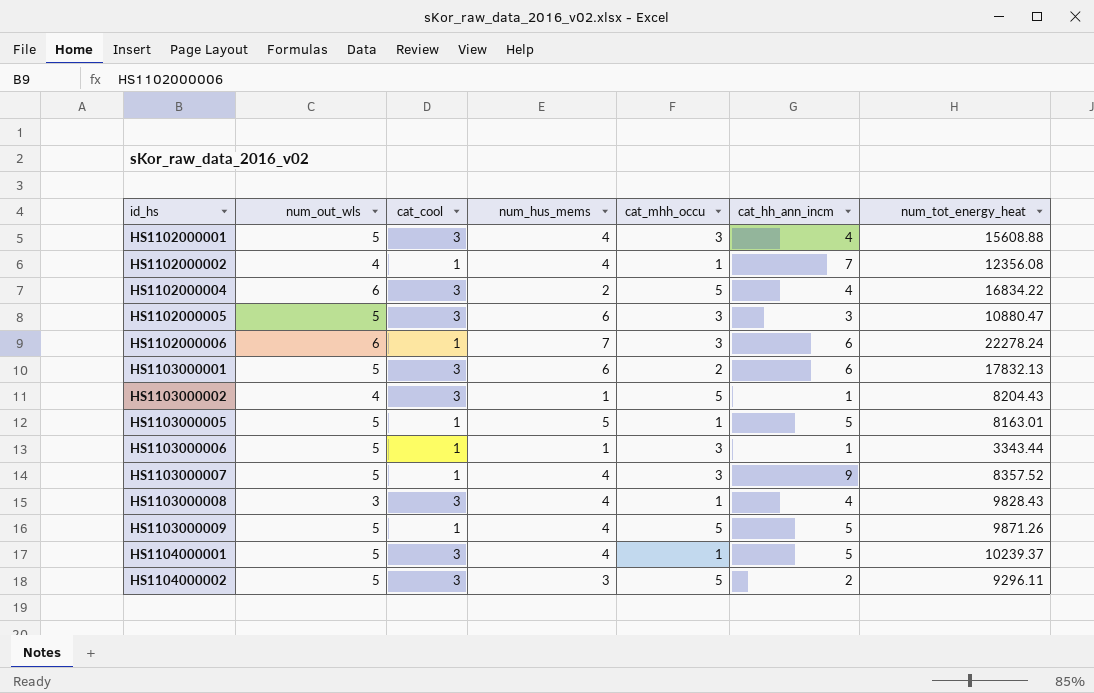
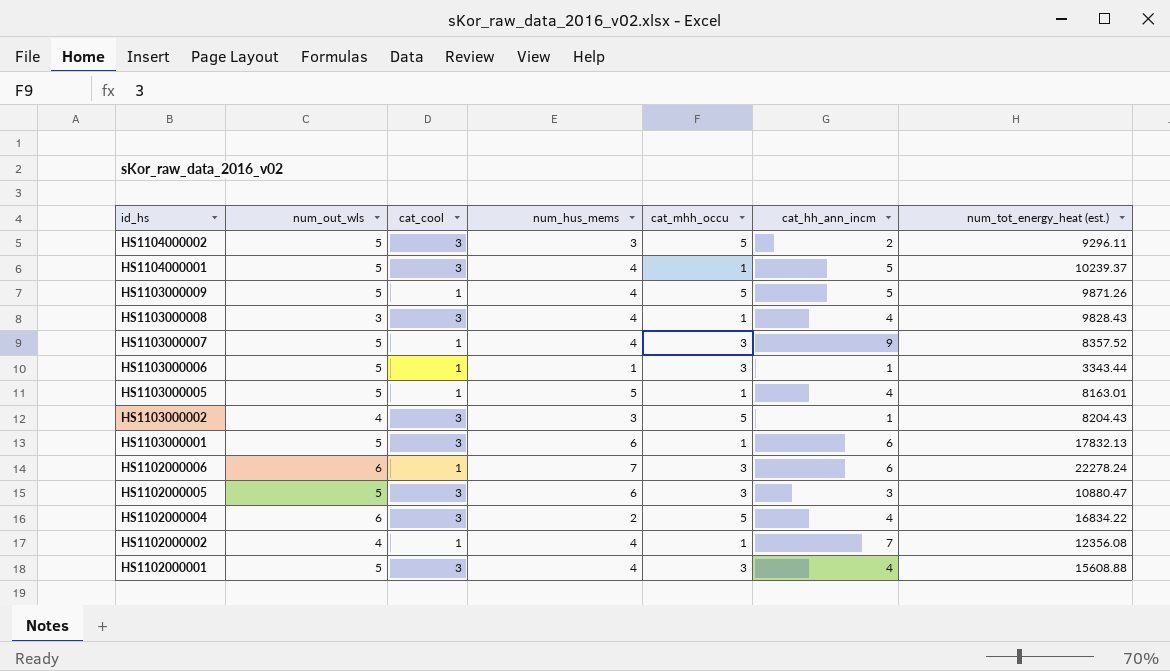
row order: id_hs ascending -> id_hs descending
column name: num_tot_energy_heat -> num_tot_energy_heat (est.)
HS1103000005 | cat_hh_ann_incm: 5 -> 4
HS1103000002 | num_hus_mems: 1 -> 3
HS1103000001 | cat_mhh_occu: 2 -> 1

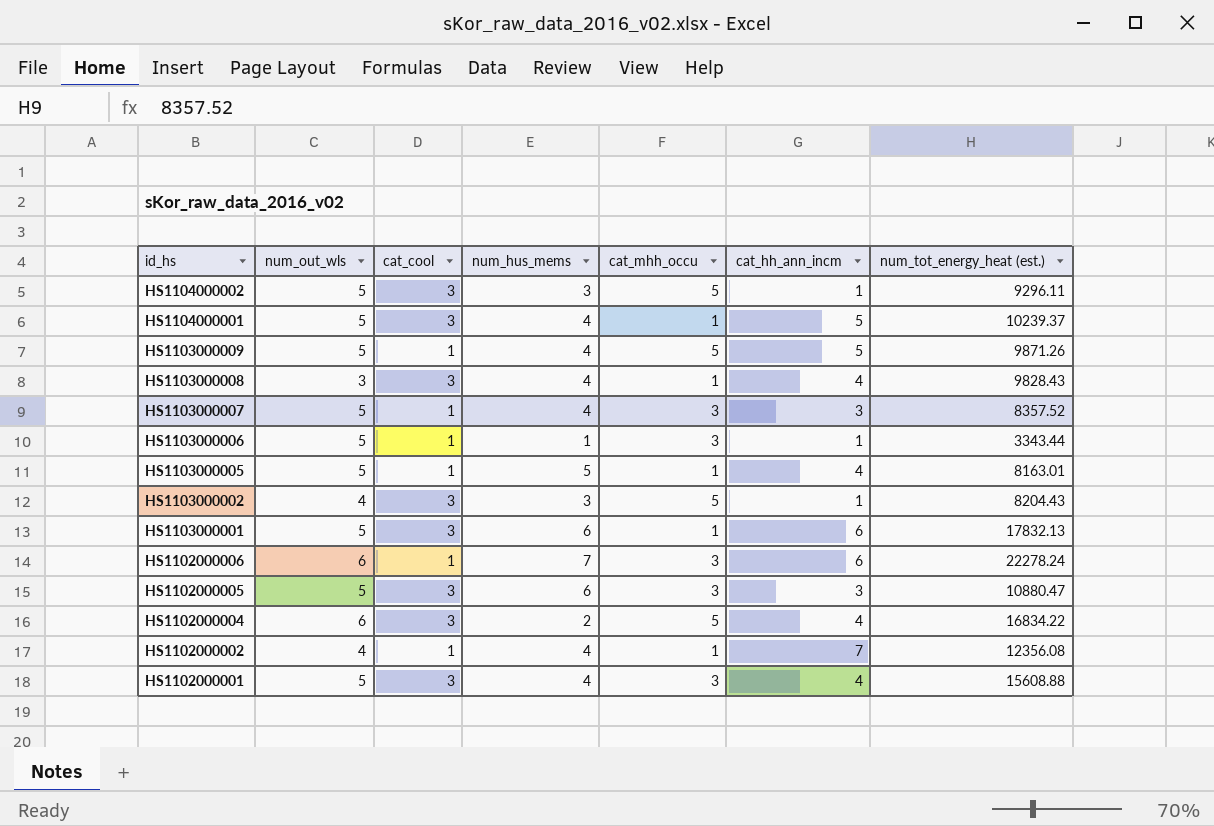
HS1104000002 | cat_hh_ann_incm: 2 -> 1
HS1103000007 | cat_hh_ann_incm: 9 -> 3

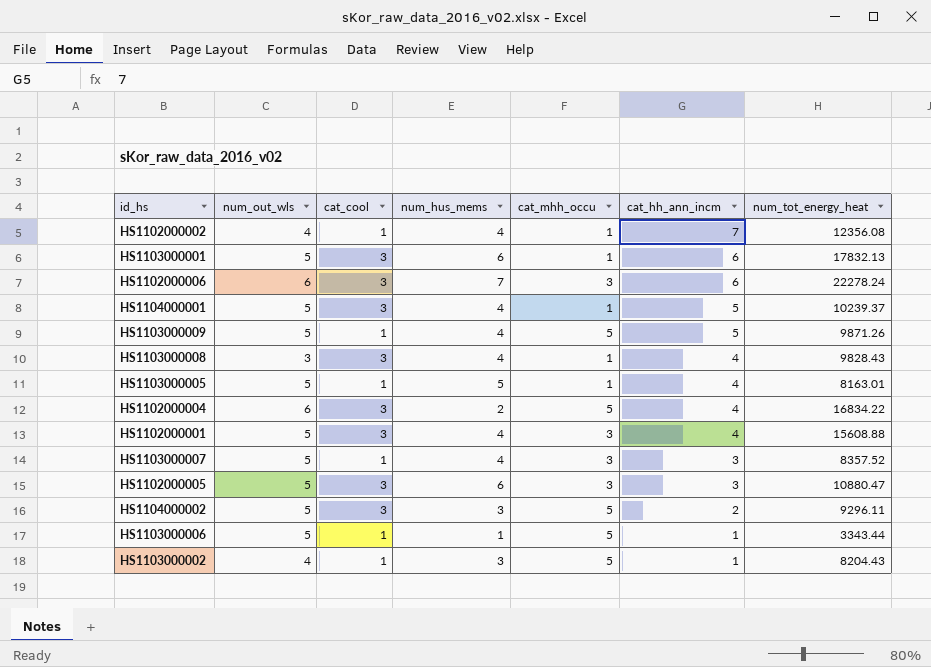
row order: id_hs descending -> cat_hh_ann_incm descending
column name: num_tot_energy_heat (est.) -> num_tot_energy_heat
HS1102000006 | cat_cool: 1 -> 3
HS1104000002 | cat_hh_ann_incm: 1 -> 2
HS1103000006 | cat_mhh_occu: 3 -> 5
HS1103000002 | cat_cool: 3 -> 1

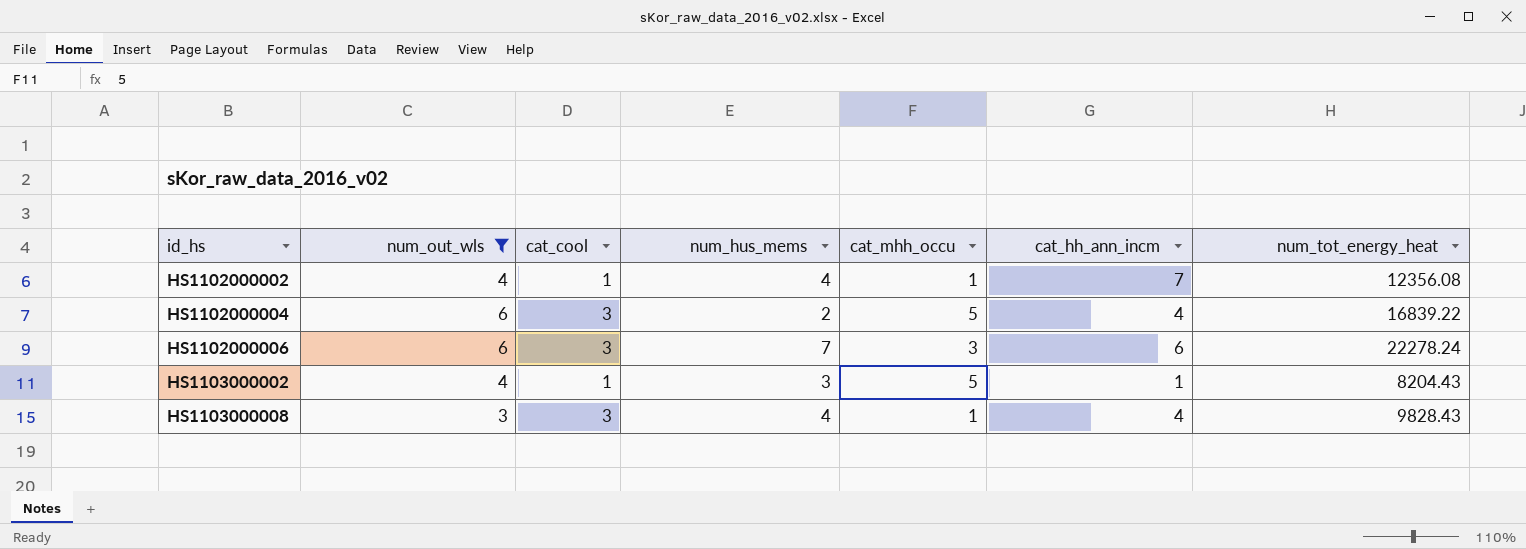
filter: none -> num_out_wls != 5
row order: cat_hh_ann_incm descending -> id_hs ascending
HS1102000004 | num_tot_energy_heat: 16834.22 -> 16839.22

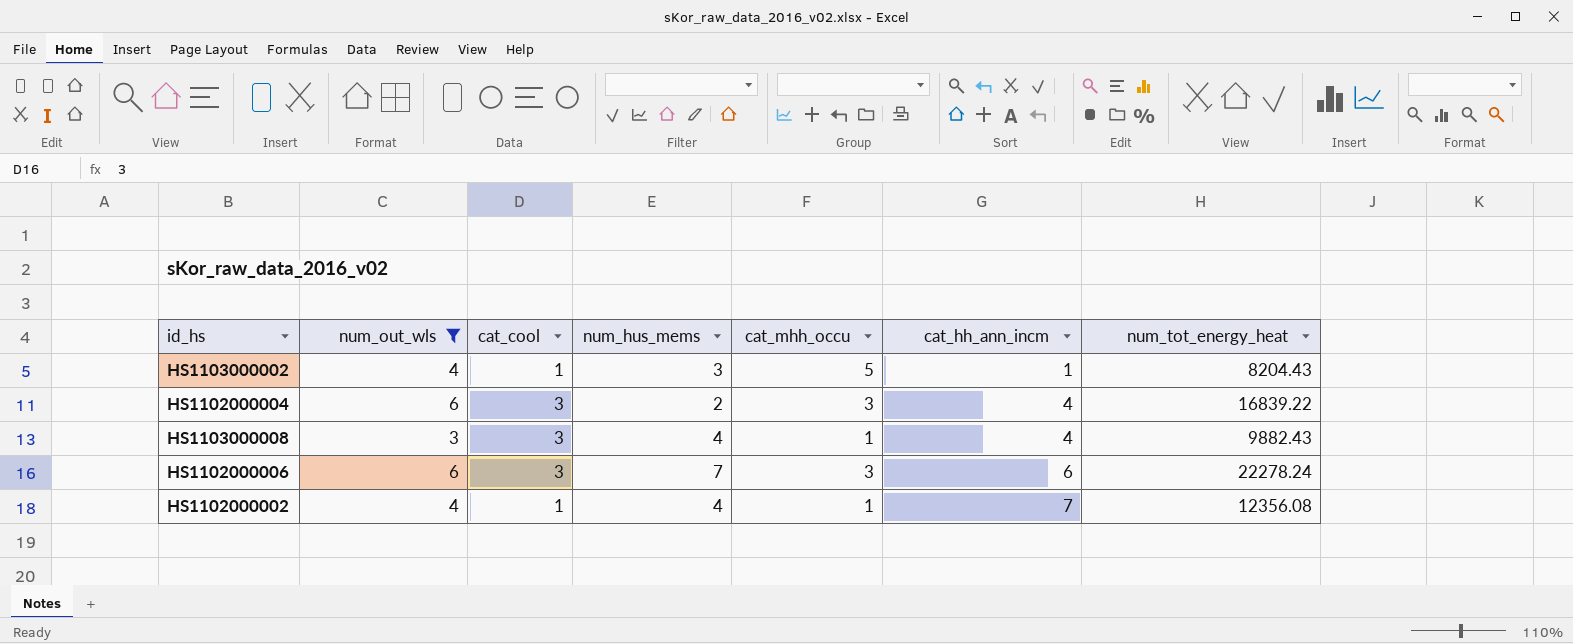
row order: id_hs ascending -> cat_hh_ann_incm ascending
HS1102000004 | cat_mhh_occu: 5 -> 3
HS1103000008 | num_tot_energy_heat: 9828.43 -> 9882.43

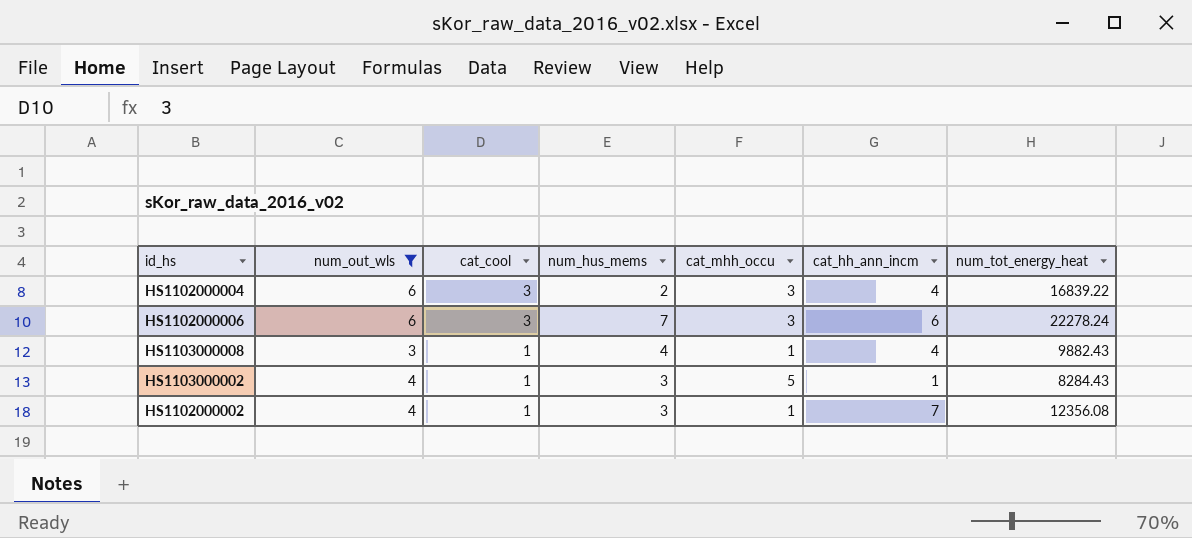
row order: cat_hh_ann_incm ascending -> cat_cool descending
HS1103000008 | cat_cool: 3 -> 1
HS1103000002 | num_tot_energy_heat: 8204.43 -> 8284.43
HS1102000002 | num_hus_mems: 4 -> 3

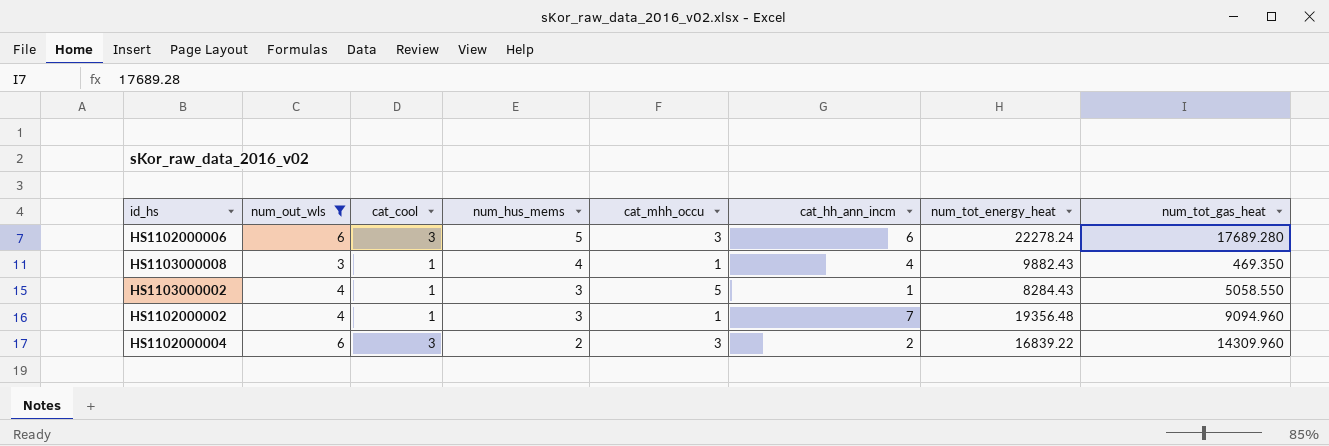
row order: cat_cool descending -> num_hus_mems descending
column num_tot_gas_heat | position: none -> 8
HS1102000006 | num_hus_mems: 7 -> 5
HS1102000002 | num_tot_energy_heat: 12356.08 -> 19356.48
HS1102000004 | cat_hh_ann_incm: 4 -> 2

